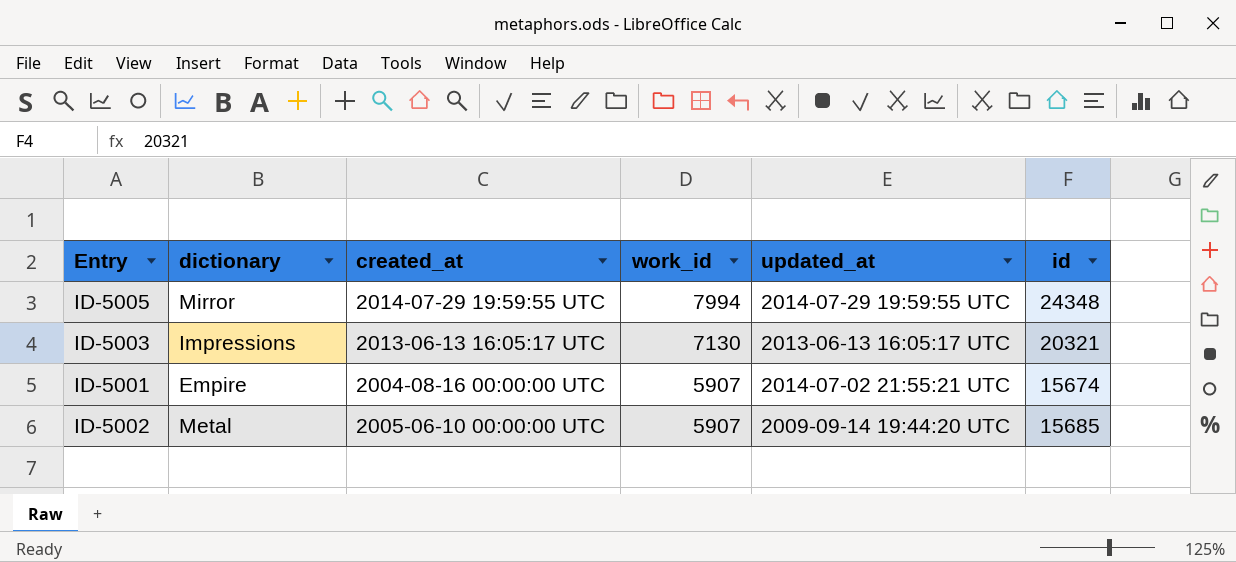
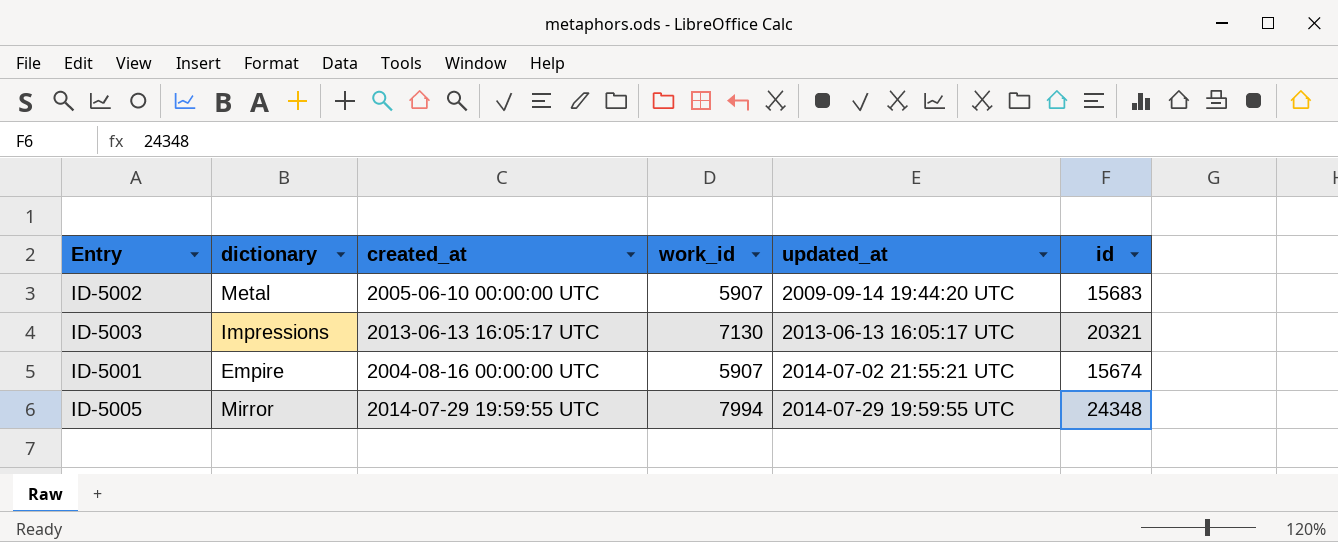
row order: work_id descending -> updated_at ascending
ID-5002 | id: 15685 -> 15683

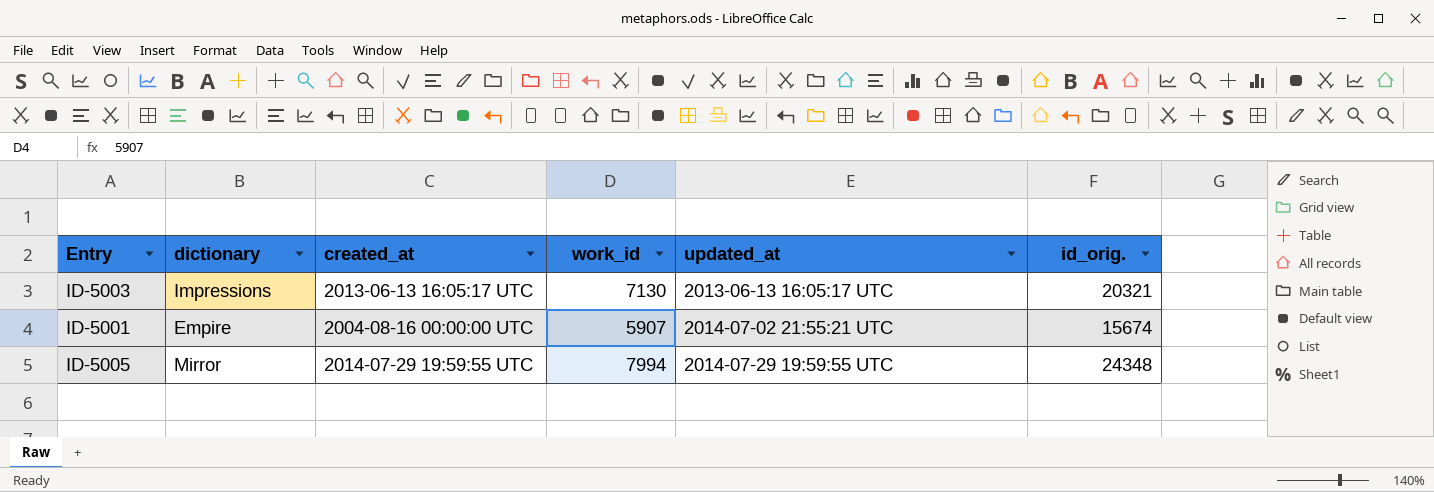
column name: id -> id_orig.
row ID-5002: Metal | 2005-06-10 00:00:00 UTC | 5907 | 2009-09-14 19:44:20 UTC | 15683 -> none

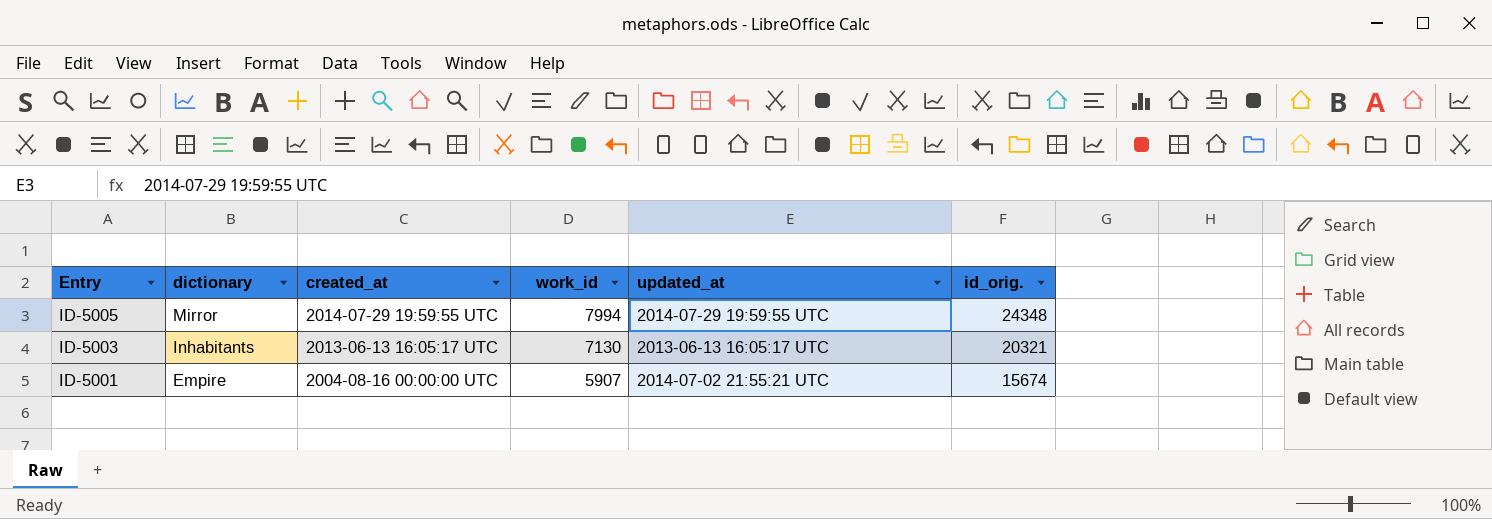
row order: updated_at ascending -> Entry descending
ID-5003 | dictionary: Impressions -> Inhabitants

